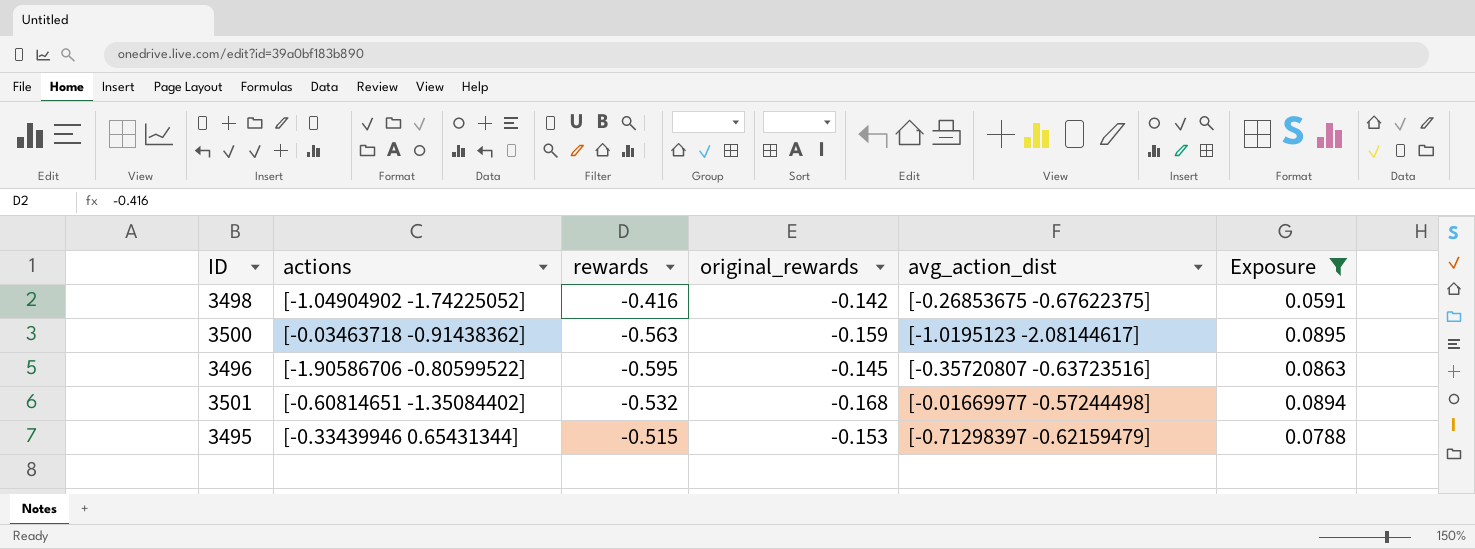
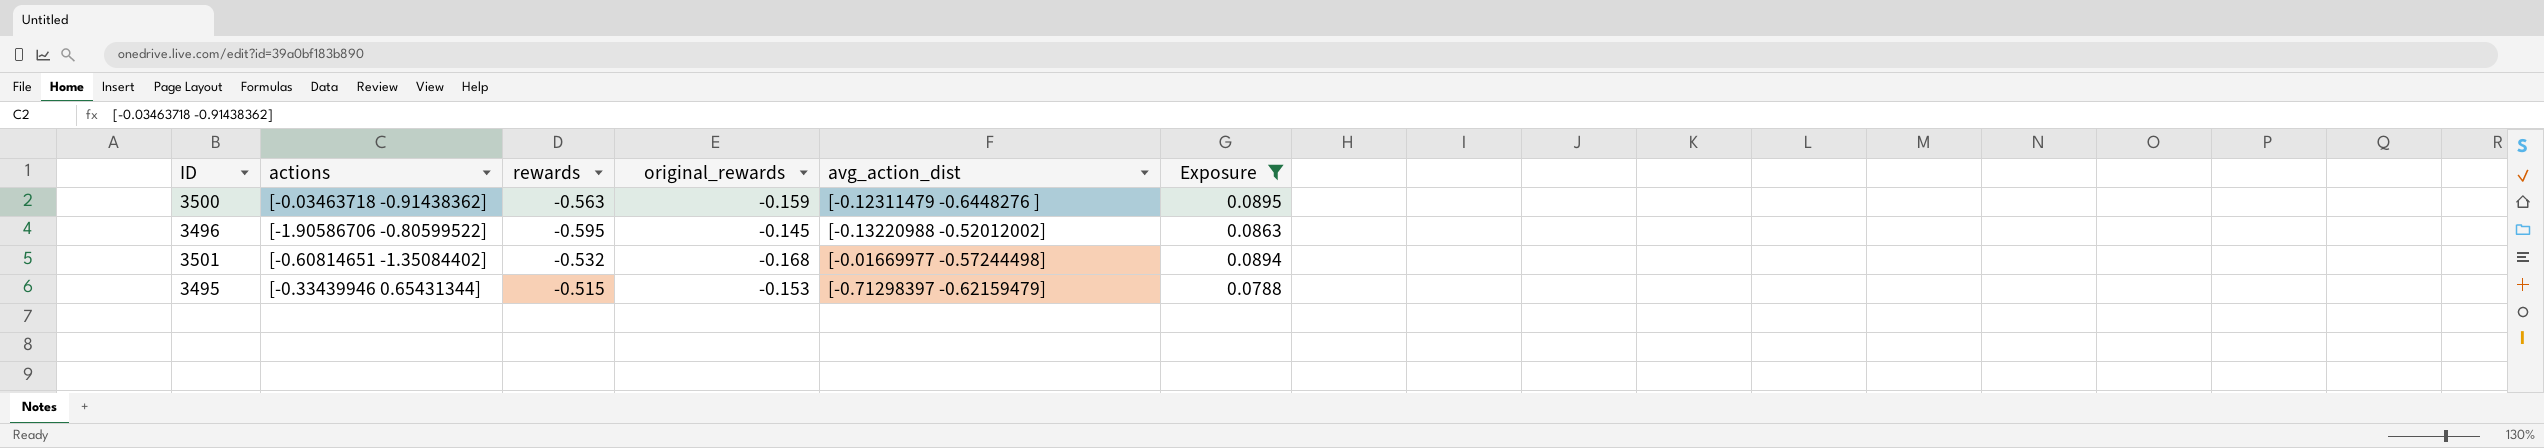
row 3498: [-1.04904902 -1.74225052] | -0.416 | -0.142 | [-0.26853675 -0.67622375] | 0.0591 -> none
3500 | avg_action_dist: [-1.0195123 -2.08144617] -> [-0.12311479 -0.6448276 ]
3496 | avg_action_dist: [-0.35720807 -0.63723516] -> [-0.13220988 -0.52012002]

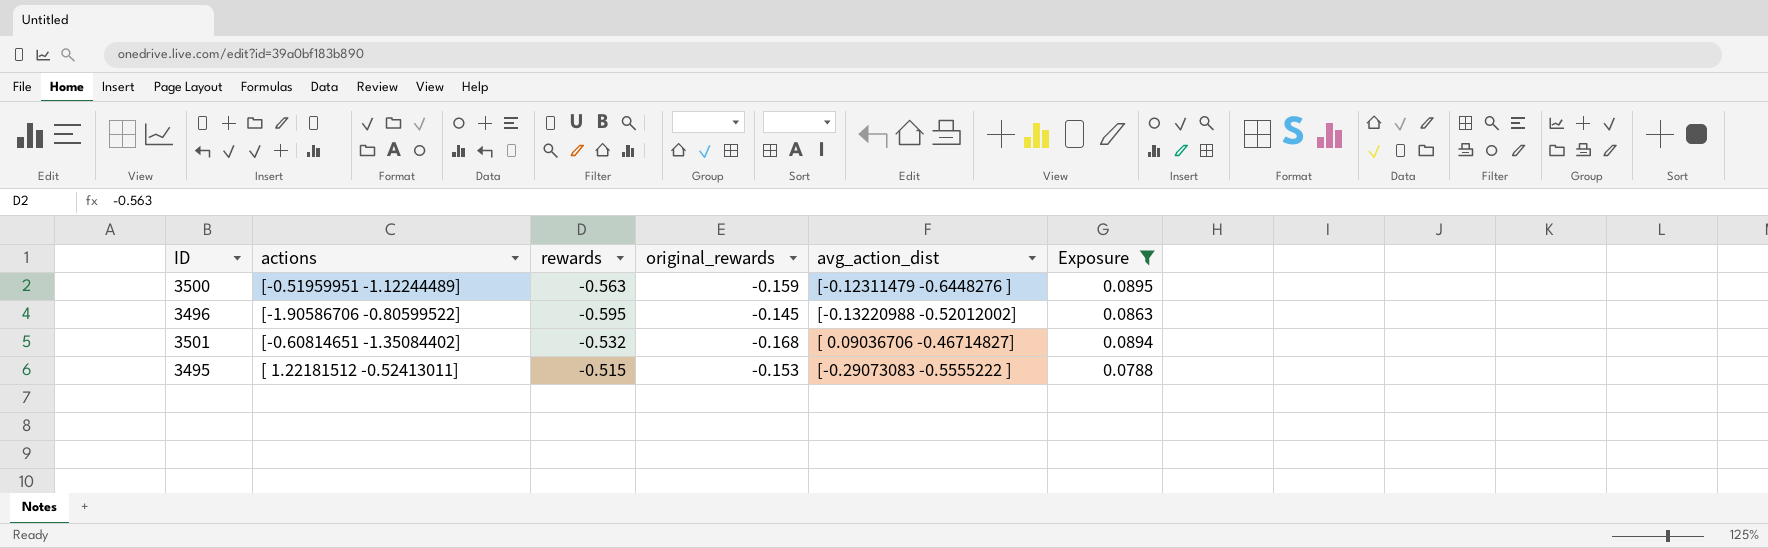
3500 | actions: [-0.03463718 -0.91438362] -> [-0.51959951 -1.12244489]
3501 | avg_action_dist: [-0.01669977 -0.57244498] -> [ 0.09036706 -0.46714827]
3495 | actions: [-0.33439946 0.65431344] -> [ 1.22181512 -0.52413011]
3495 | avg_action_dist: [-0.71298397 -0.62159479] -> [-0.29073083 -0.5555222 ]

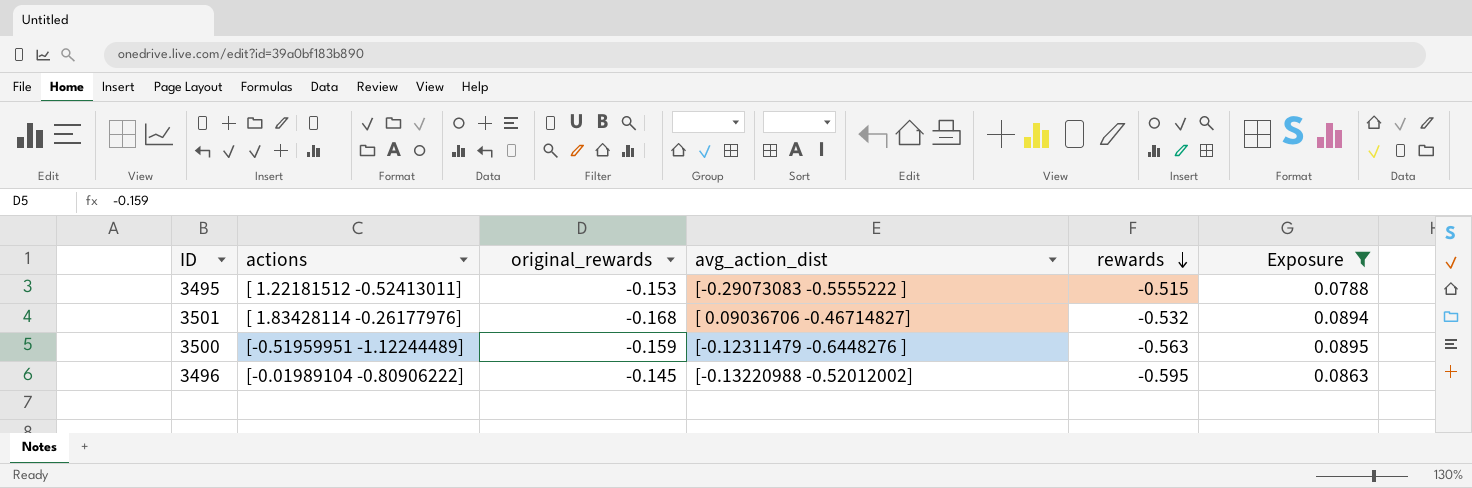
row order: none -> rewards descending
column rewards | position: 3 -> 5
3501 | actions: [-0.60814651 -1.35084402] -> [ 1.83428114 -0.26177976]
3496 | actions: [-1.90586706 -0.80599522] -> [-0.01989104 -0.80906222]

